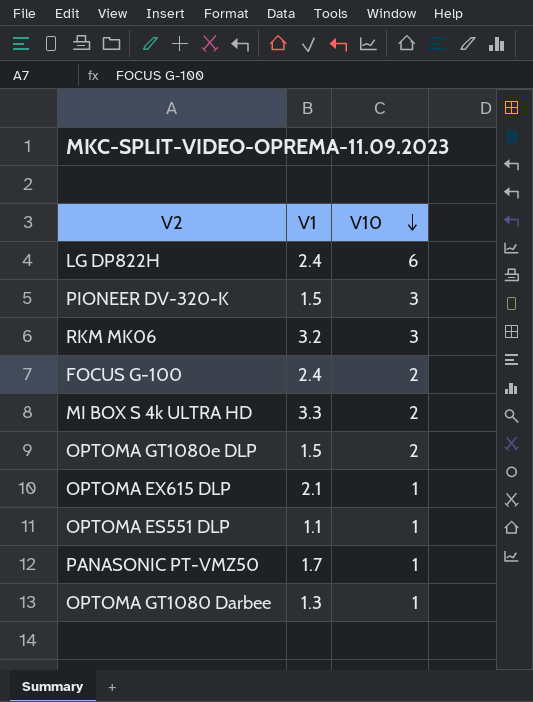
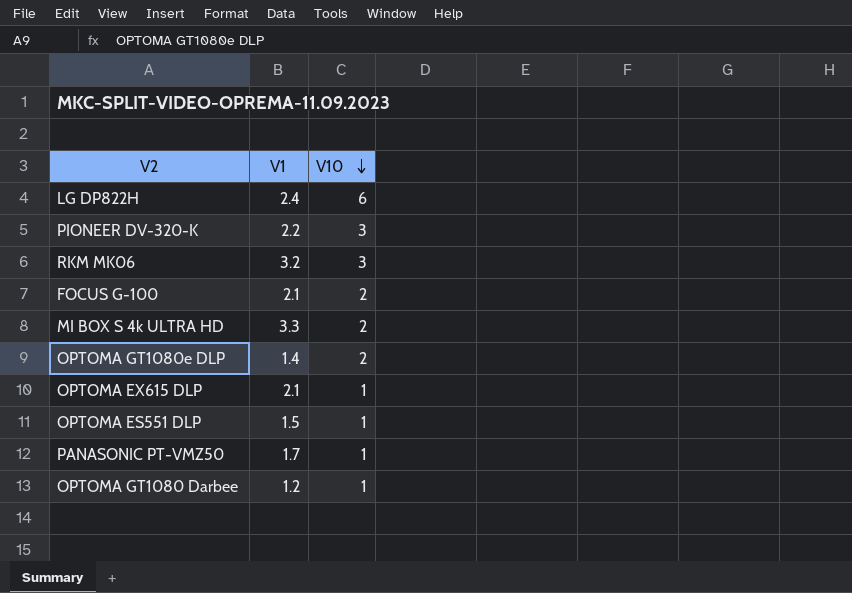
PIONEER DV-320-K | V1: 1.5 -> 2.2
FOCUS G-100 | V1: 2.4 -> 2.1
OPTOMA GT1080e DLP | V1: 1.5 -> 1.4
OPTOMA ES551 DLP | V1: 1.1 -> 1.5
OPTOMA GT1080 Darbee | V1: 1.3 -> 1.2

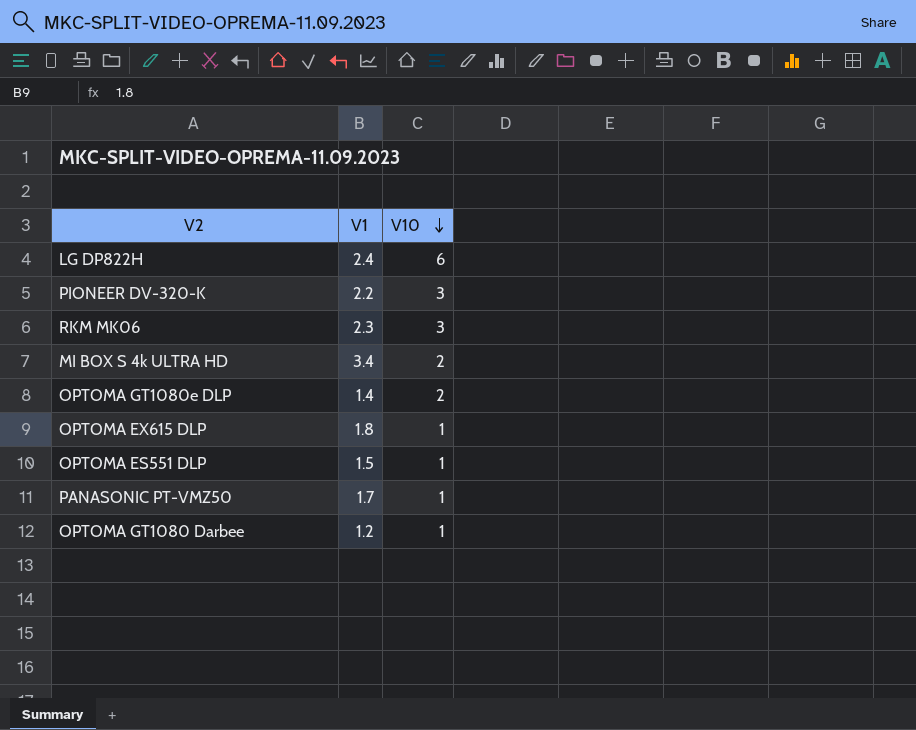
row FOCUS G-100: 2.1 | 2 -> none
RKM MK06 | V1: 3.2 -> 2.3
MI BOX S 4k ULTRA HD | V1: 3.3 -> 3.4
OPTOMA EX615 DLP | V1: 2.1 -> 1.8

